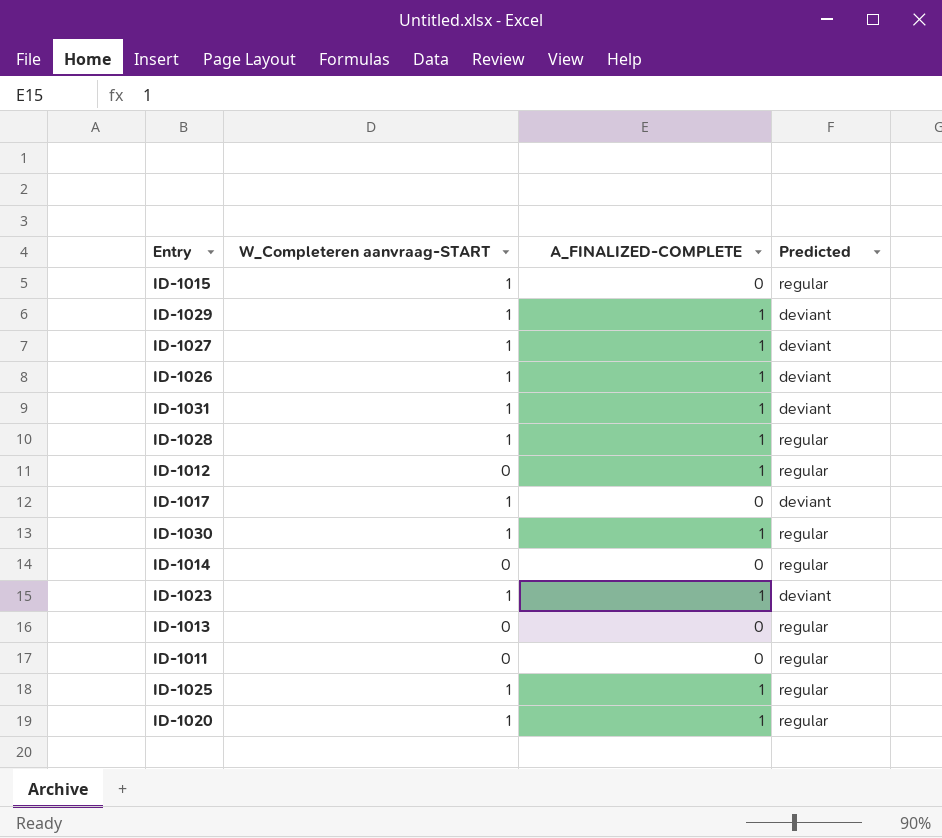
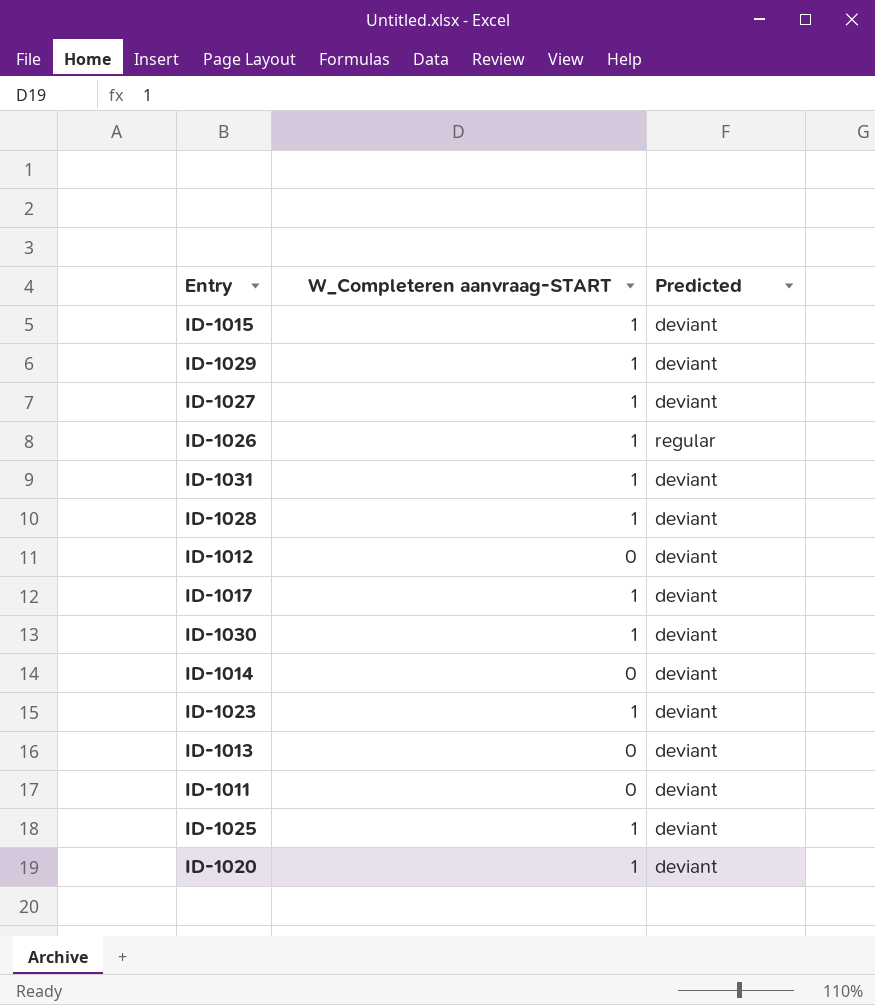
column A_FINALIZED-COMPLETE | position: 3 -> none
ID-1015 | Predicted: regular -> deviant
ID-1026 | Predicted: deviant -> regular
ID-1028 | Predicted: regular -> deviant
ID-1012 | Predicted: regular -> deviant
ID-1030 | Predicted: regular -> deviant
ID-1014 | Predicted: regular -> deviant
ID-1013 | Predicted: regular -> deviant
ID-1011 | Predicted: regular -> deviant
ID-1025 | Predicted: regular -> deviant
ID-1020 | Predicted: regular -> deviant

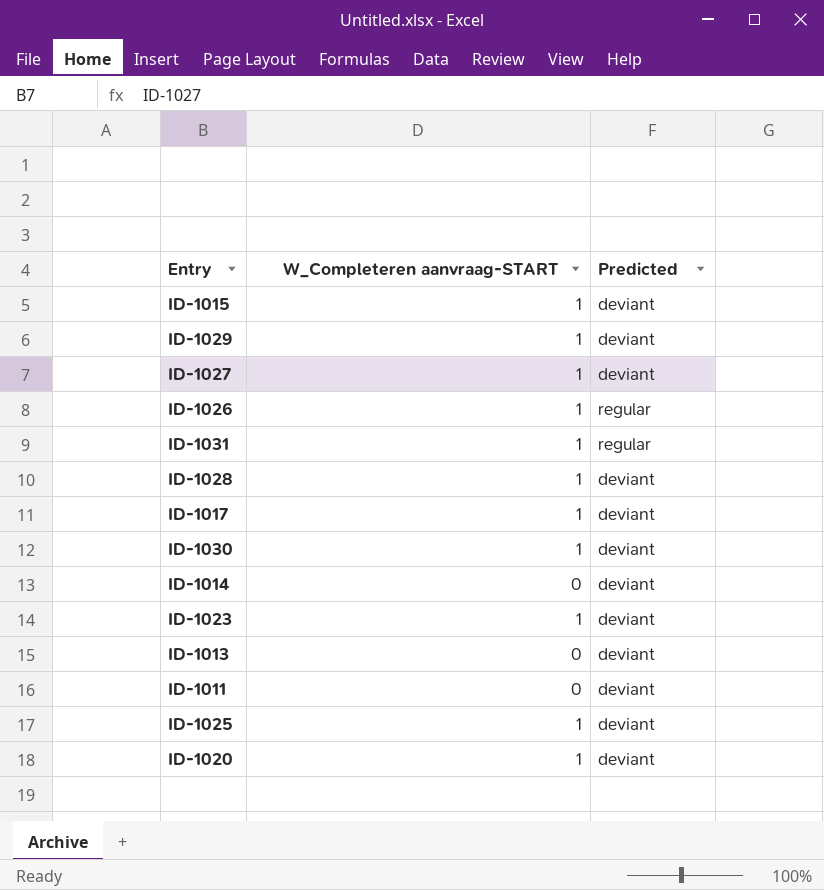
row ID-1012: 0 | deviant -> none
ID-1031 | Predicted: deviant -> regular

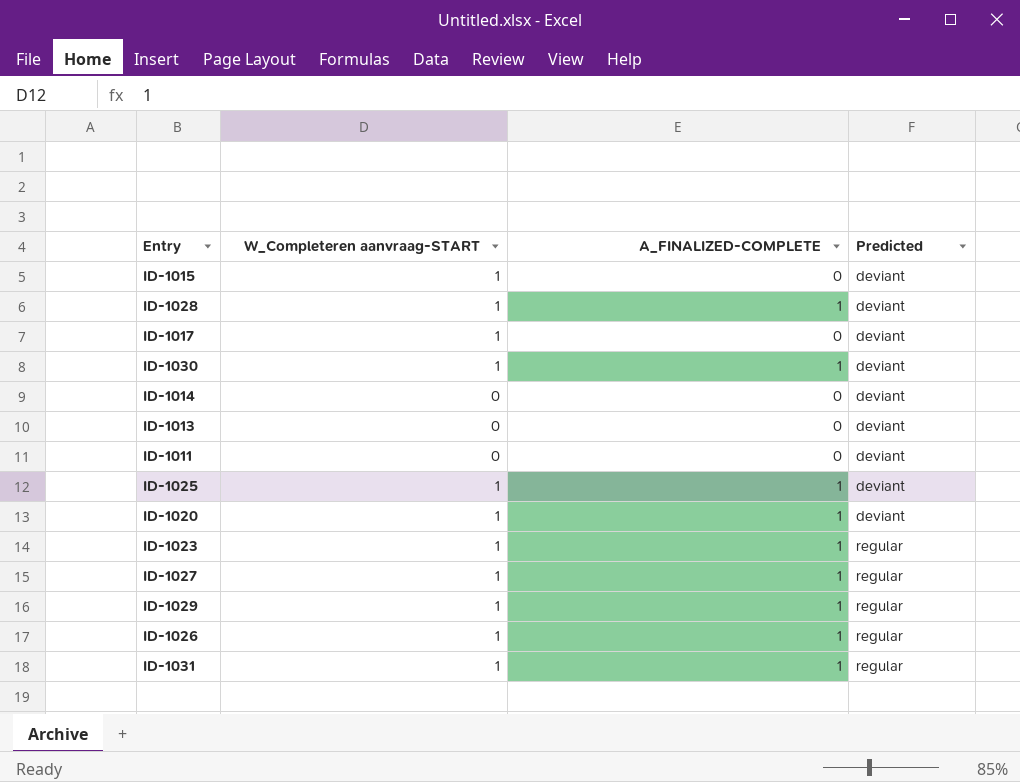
row order: none -> Predicted ascending
column A_FINALIZED-COMPLETE | position: none -> 3
ID-1023 | Predicted: deviant -> regular
ID-1027 | Predicted: deviant -> regular
ID-1029 | Predicted: deviant -> regular

